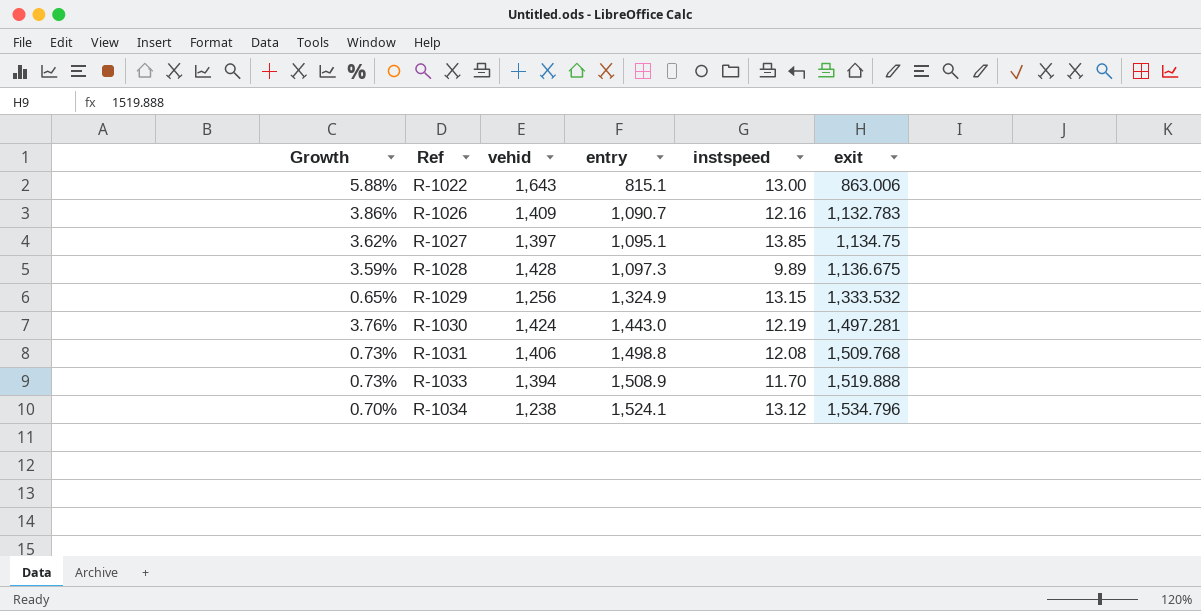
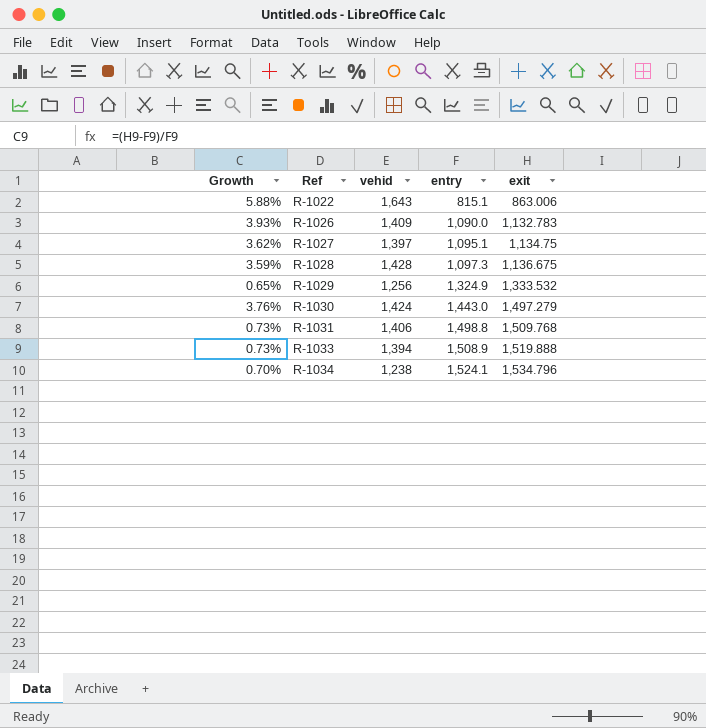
column instspeed | position: 5 -> none
R-1026 | Growth: 3.86% -> 3.93%
R-1026 | entry: 1,090.7 -> 1,090.0
R-1030 | exit: 1,497.281 -> 1,497.279

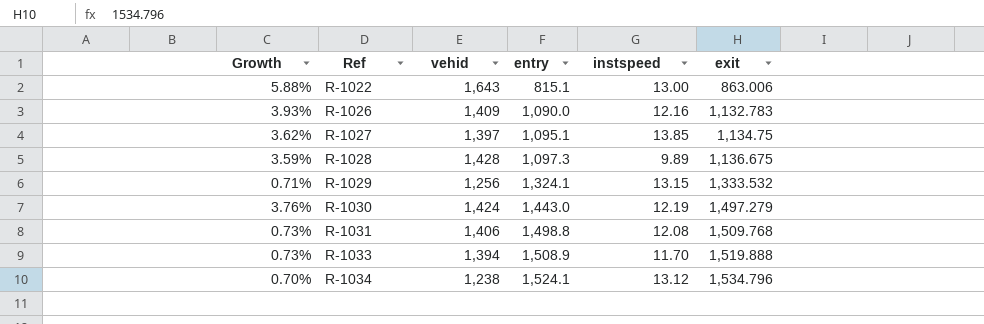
column instspeed | position: none -> 5
R-1029 | Growth: 0.65% -> 0.71%
R-1029 | entry: 1,324.9 -> 1,324.1

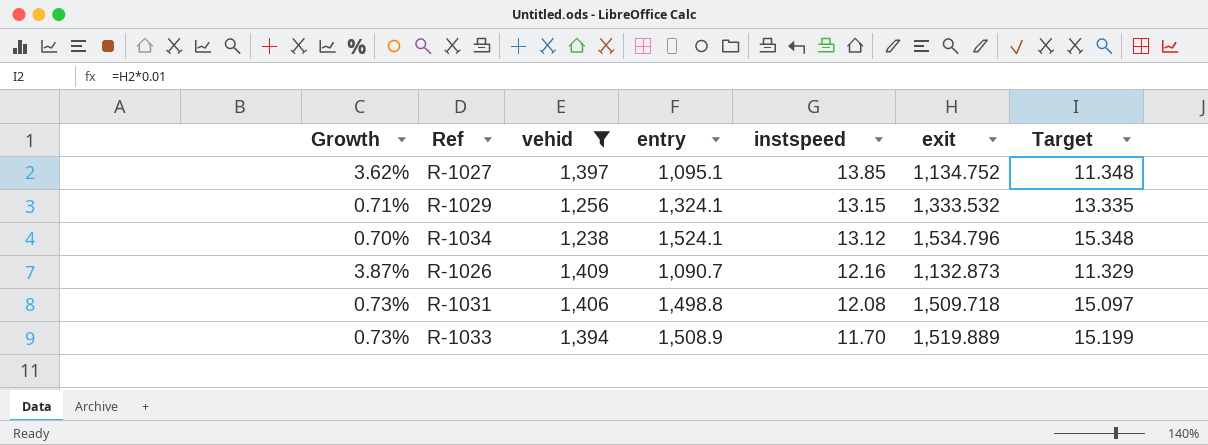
filter: none -> vehid <= 1,409
row order: Ref ascending -> instspeed descending
column Target | formula: none -> [exit] * 0.01
R-1027 | exit: 1,134.75 -> 1,134.752
R-1026 | Growth: 3.93% -> 3.87%
R-1026 | entry: 1,090.0 -> 1,090.7
R-1026 | exit: 1,132.783 -> 1,132.873
R-1031 | exit: 1,509.768 -> 1,509.718
R-1033 | exit: 1,519.888 -> 1,519.889

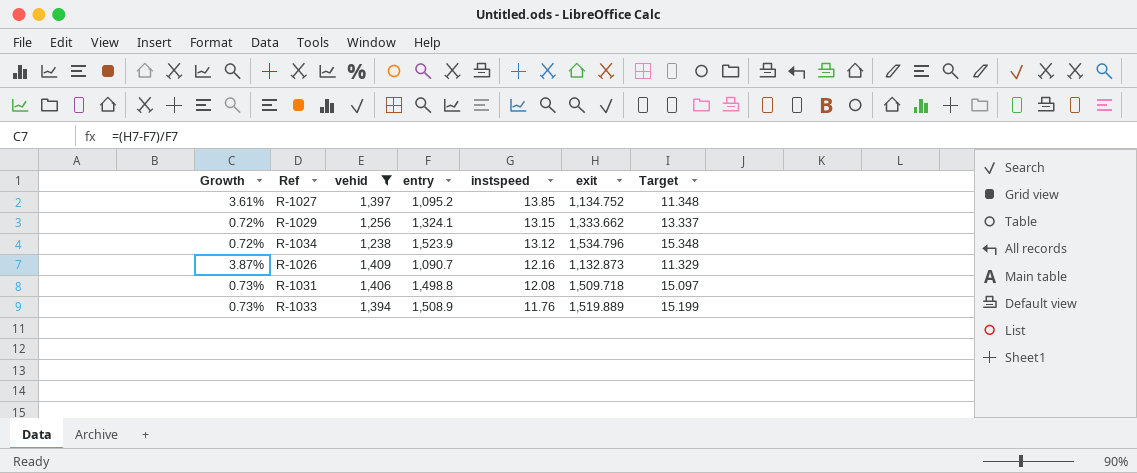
R-1027 | Growth: 3.62% -> 3.61%
R-1027 | entry: 1,095.1 -> 1,095.2
R-1029 | Growth: 0.71% -> 0.72%
R-1029 | exit: 1,333.532 -> 1,333.662
R-1029 | Target: 13.335 -> 13.337
R-1034 | Growth: 0.70% -> 0.72%
R-1034 | entry: 1,524.1 -> 1,523.9
R-1033 | instspeed: 11.70 -> 11.76

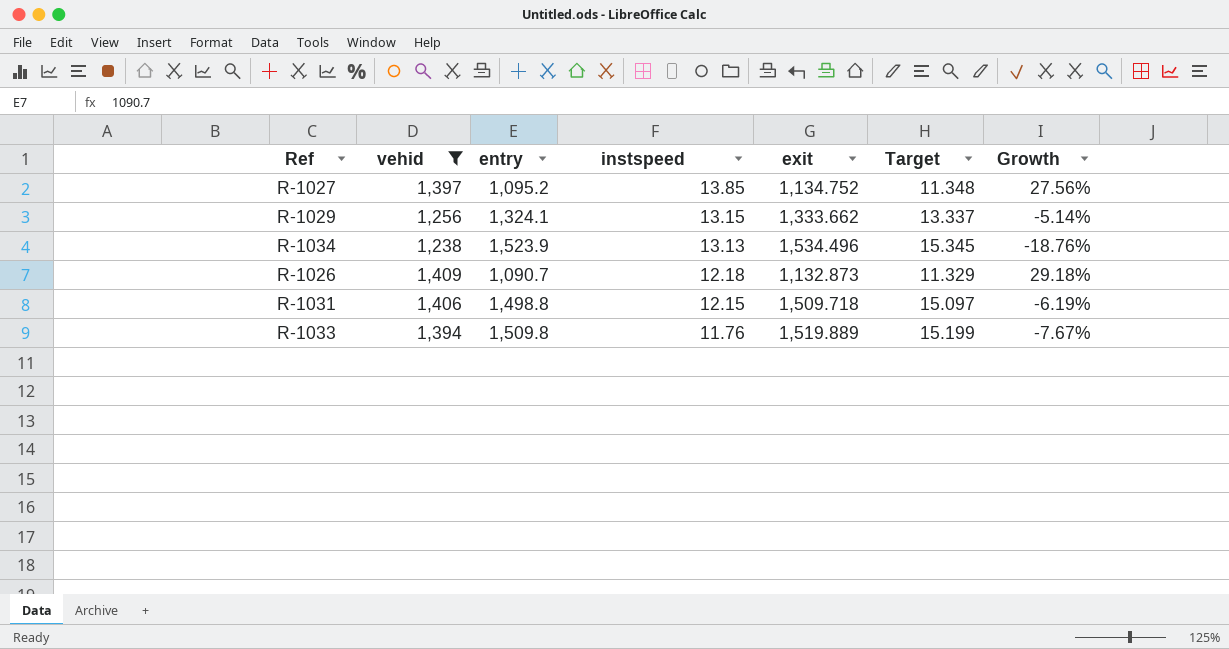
column Growth | formula: ([exit] - [entry]) / [entry] -> ([vehid] - [entry]) / [entry]
column Growth | position: 1 -> 7
R-1034 | instspeed: 13.12 -> 13.13
R-1034 | exit: 1,534.796 -> 1,534.496
R-1034 | Target: 15.348 -> 15.345
R-1026 | instspeed: 12.16 -> 12.18
R-1031 | instspeed: 12.08 -> 12.15
R-1033 | entry: 1,508.9 -> 1,509.8

